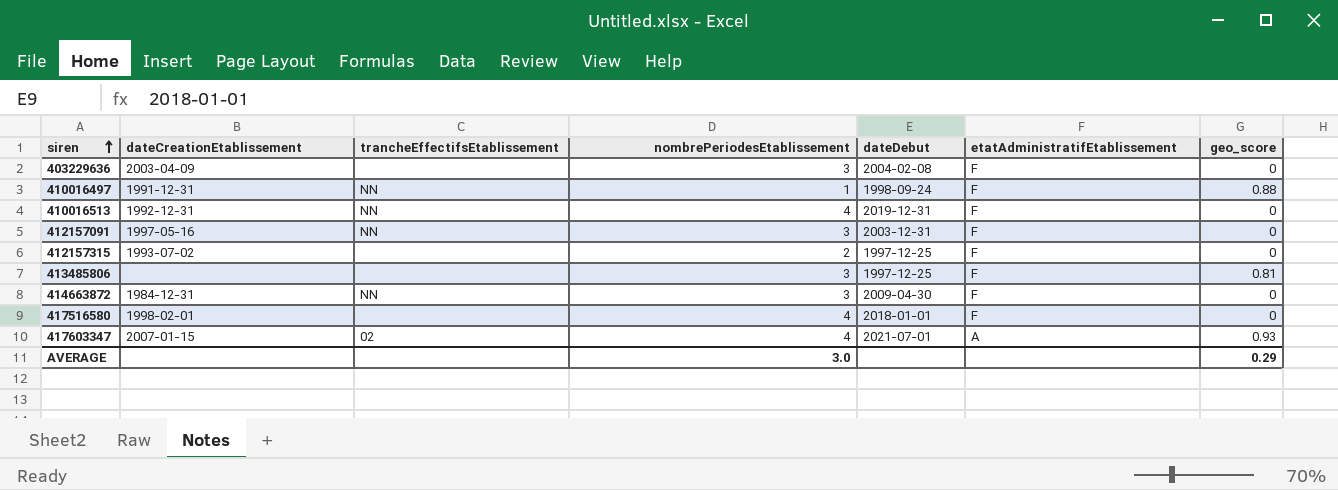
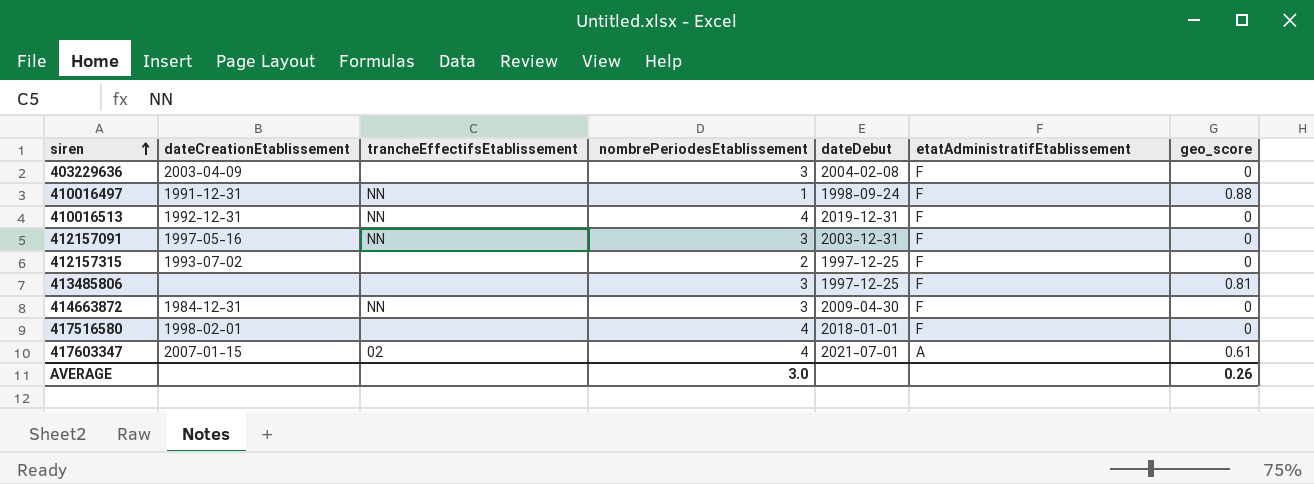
417603347 | geo_score: 0.93 -> 0.61
AVERAGE | geo_score: 0.29 -> 0.26

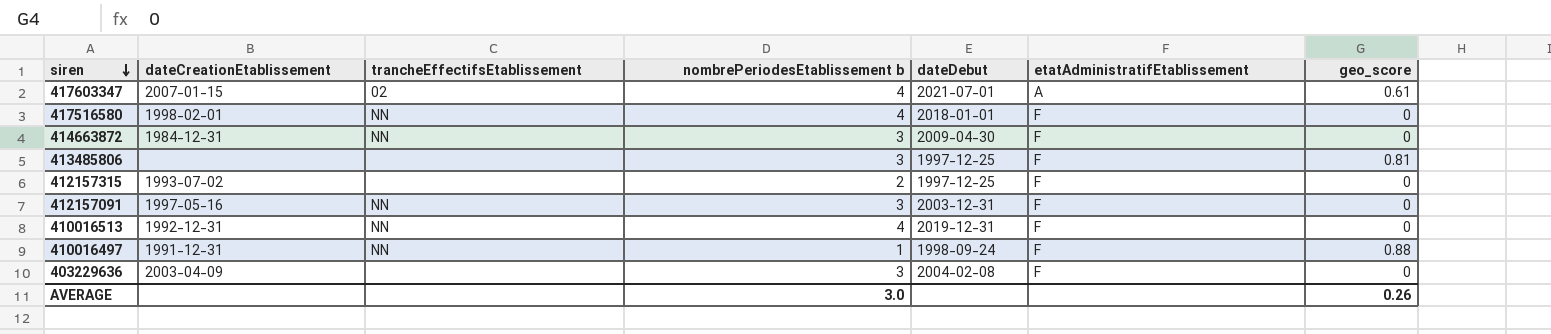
row order: siren ascending -> siren descending
column name: nombrePeriodesEtablissement -> nombrePeriodesEtablissement b
417516580 | trancheEffectifsEtablissement: none -> NN

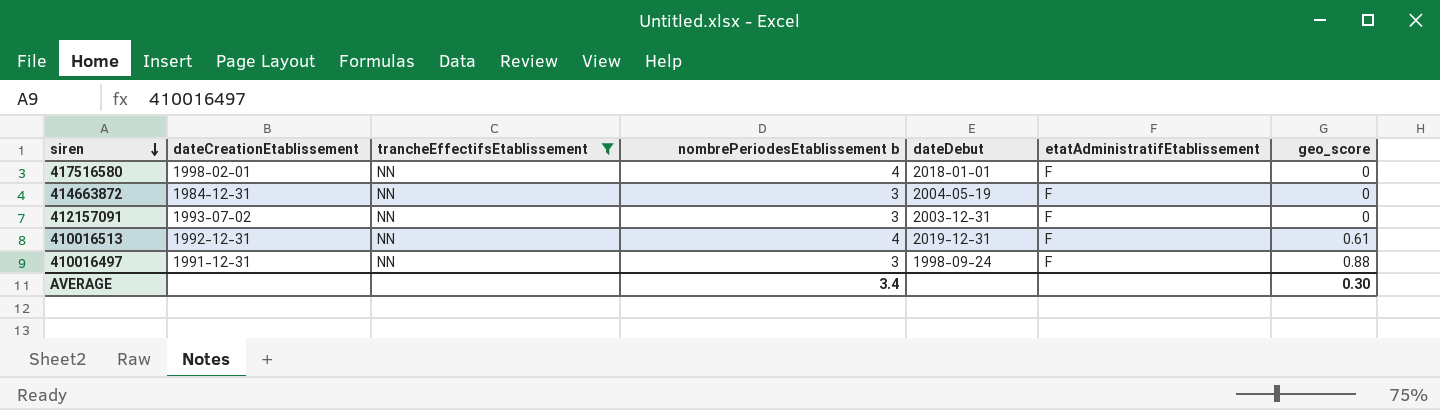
filter: none -> trancheEffectifsEtablissement = NN
414663872 | dateDebut: 2009-04-30 -> 2004-05-19
412157091 | dateCreationEtablissement: 1997-05-16 -> 1993-07-02
410016513 | geo_score: 0 -> 0.61
410016497 | nombrePeriodesEtablissement b: 1 -> 3
AVERAGE | nombrePeriodesEtablissement b: 3.0 -> 3.4
AVERAGE | geo_score: 0.26 -> 0.30

